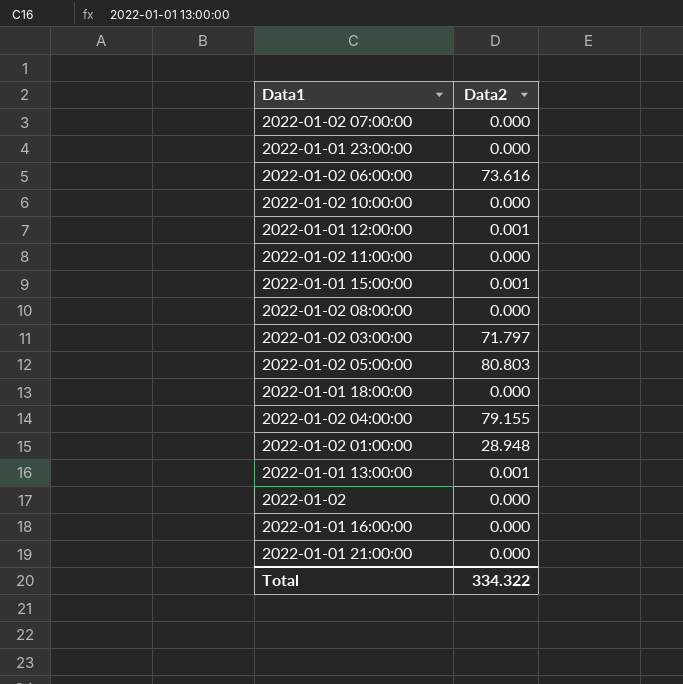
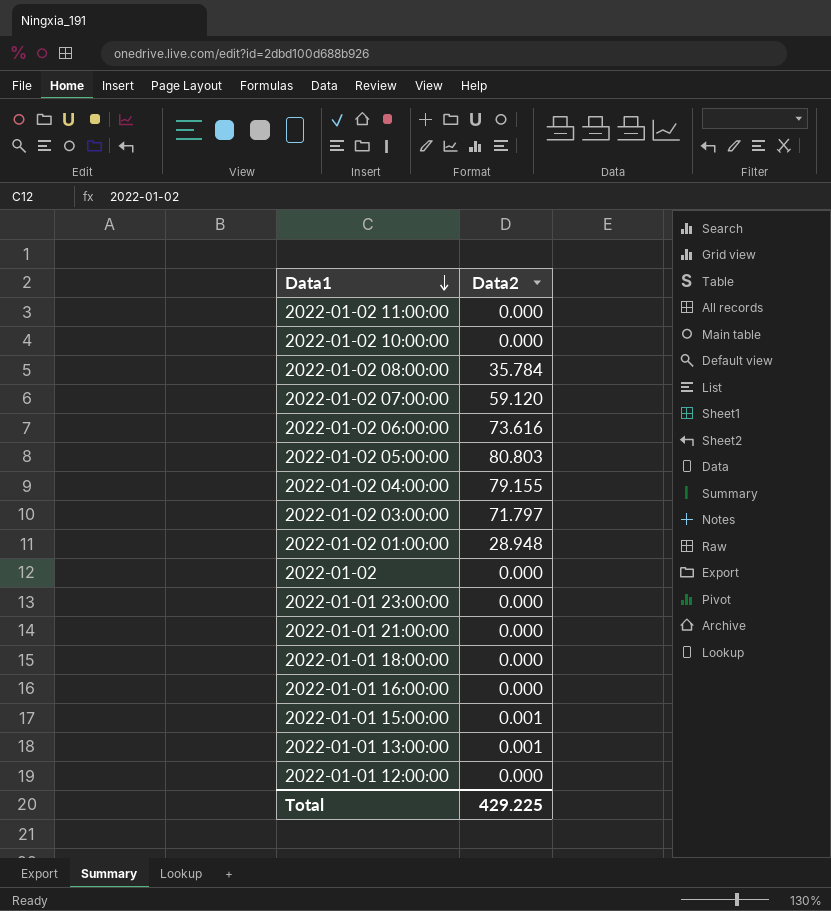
row order: none -> Data1 descending
2022-01-02 08:00:00 | Data2: 0.000 -> 35.784
2022-01-02 07:00:00 | Data2: 0.000 -> 59.120
2022-01-01 12:00:00 | Data2: 0.001 -> 0.000
Total | Data2: 334.322 -> 429.225

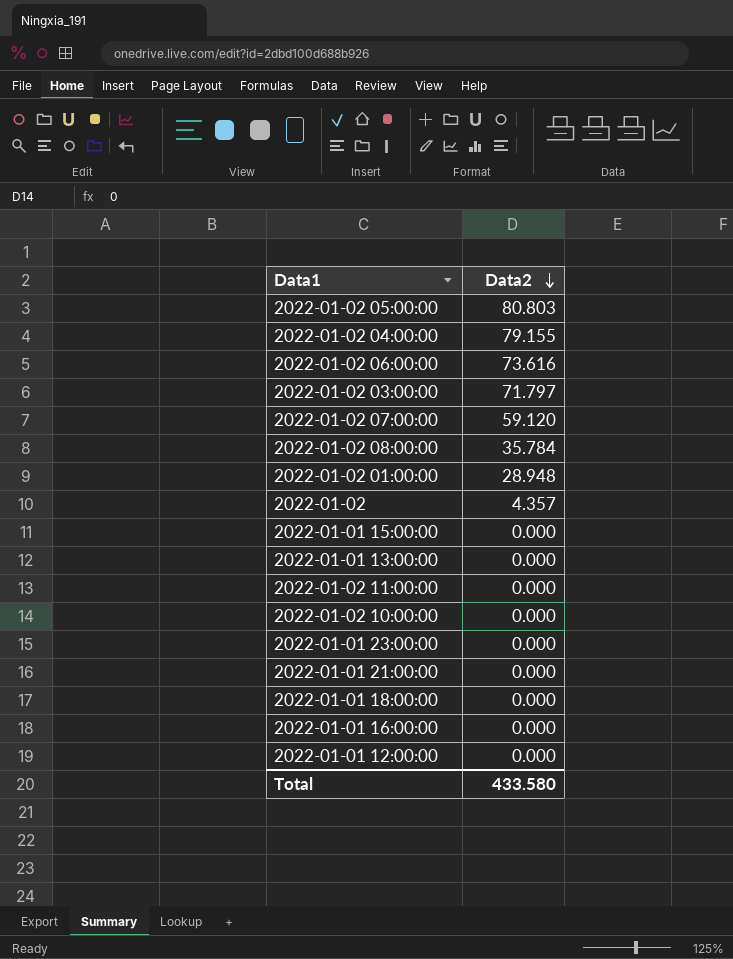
row order: Data1 descending -> Data2 descending
2022-01-02 | Data2: 0.000 -> 4.357
2022-01-01 15:00:00 | Data2: 0.001 -> 0.000
2022-01-01 13:00:00 | Data2: 0.001 -> 0.000
Total | Data2: 429.225 -> 433.580

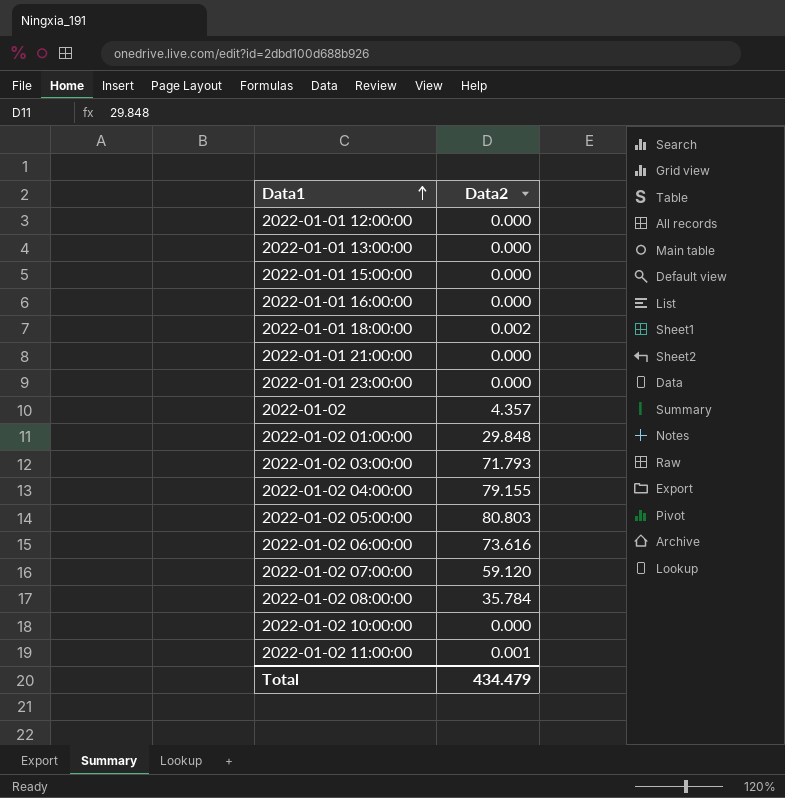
row order: Data2 descending -> Data1 ascending
2022-01-01 18:00:00 | Data2: 0.000 -> 0.002
2022-01-02 01:00:00 | Data2: 28.948 -> 29.848
2022-01-02 03:00:00 | Data2: 71.797 -> 71.793
2022-01-02 11:00:00 | Data2: 0.000 -> 0.001
Total | Data2: 433.580 -> 434.479

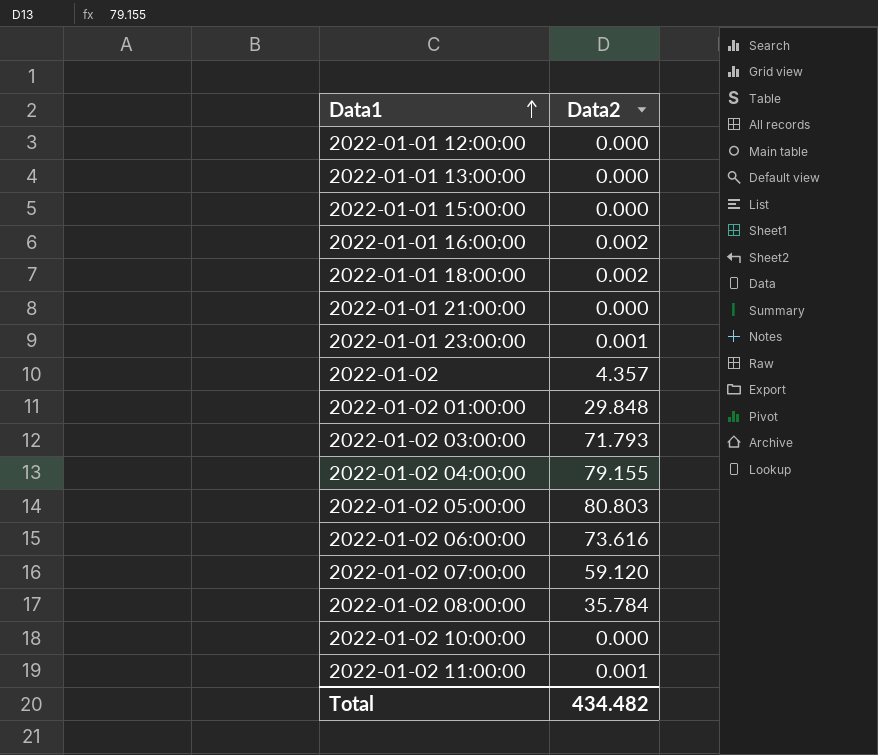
2022-01-01 16:00:00 | Data2: 0.000 -> 0.002
2022-01-01 23:00:00 | Data2: 0.000 -> 0.001
Total | Data2: 434.479 -> 434.482

